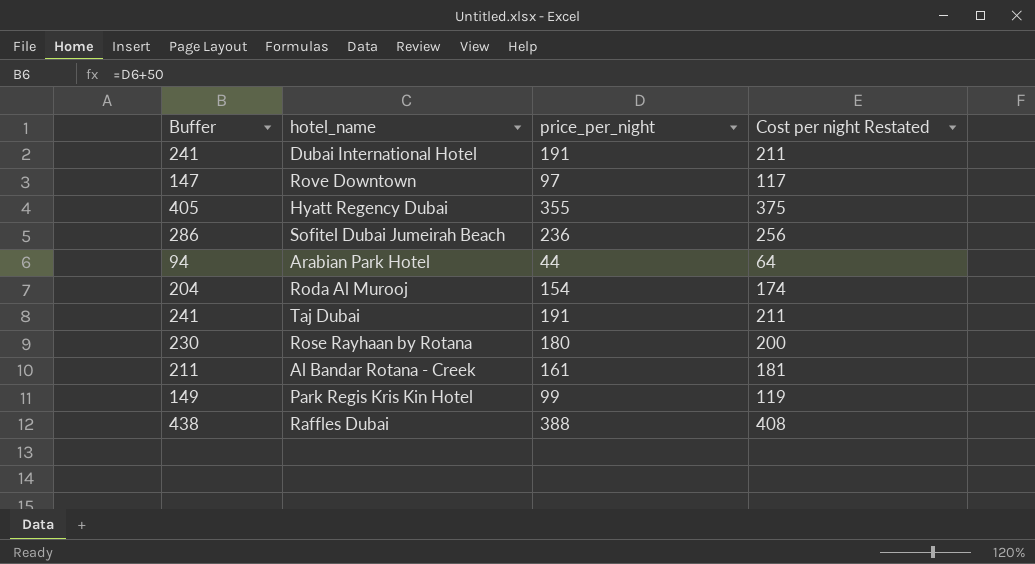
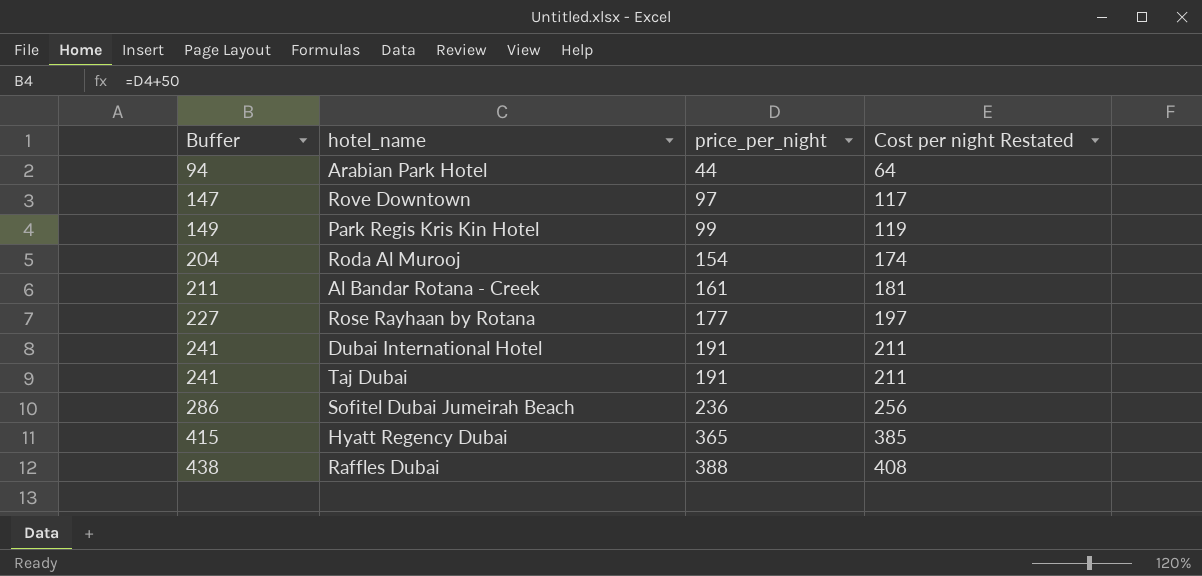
row order: none -> Buffer ascending
Rose Rayhaan by Rotana | Buffer: 230 -> 227
Rose Rayhaan by Rotana | price_per_night: 180 -> 177
Rose Rayhaan by Rotana | Cost per night Restated: 200 -> 197
Hyatt Regency Dubai | Buffer: 405 -> 415
Hyatt Regency Dubai | price_per_night: 355 -> 365
Hyatt Regency Dubai | Cost per night Restated: 375 -> 385

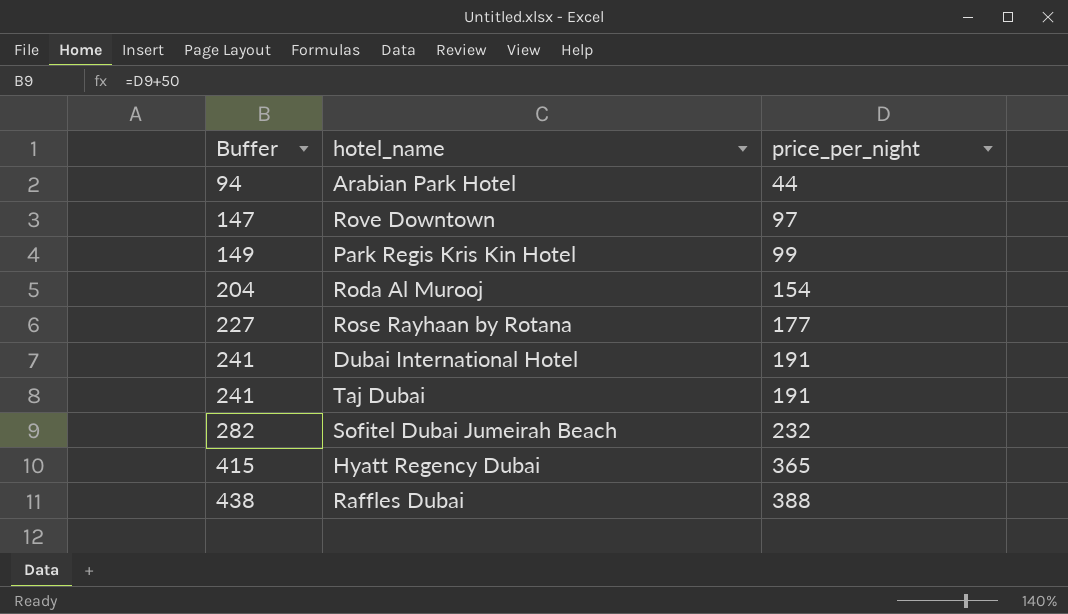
column Cost per night Restated | formula: [price_per_night] + 20 -> none
row Al Bandar Rotana - Creek: 211 | 161 | 181 -> none
Sofitel Dubai Jumeirah Beach | Buffer: 286 -> 282
Sofitel Dubai Jumeirah Beach | price_per_night: 236 -> 232

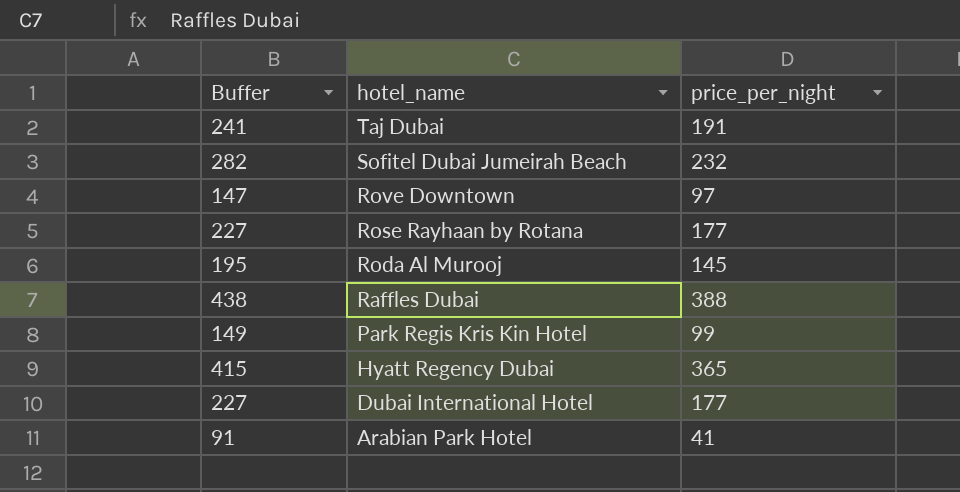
row order: Buffer ascending -> hotel_name descending
Roda Al Murooj | Buffer: 204 -> 195
Roda Al Murooj | price_per_night: 154 -> 145
Dubai International Hotel | Buffer: 241 -> 227
Dubai International Hotel | price_per_night: 191 -> 177
Arabian Park Hotel | Buffer: 94 -> 91
Arabian Park Hotel | price_per_night: 44 -> 41

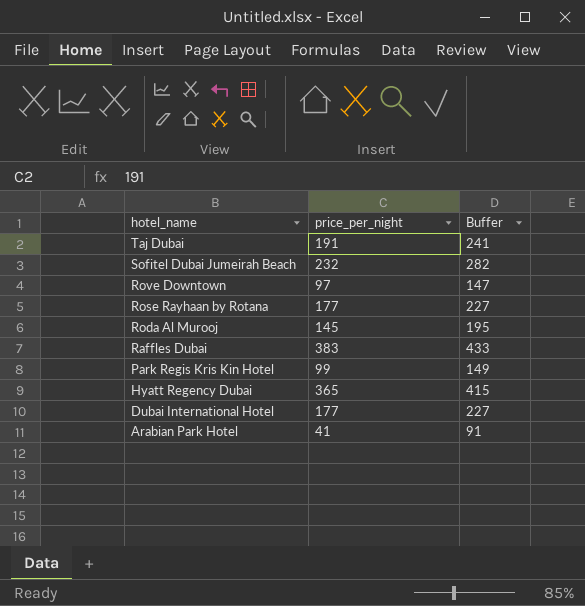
column Buffer | position: 1 -> 3
Raffles Dubai | price_per_night: 388 -> 383
Raffles Dubai | Buffer: 438 -> 433

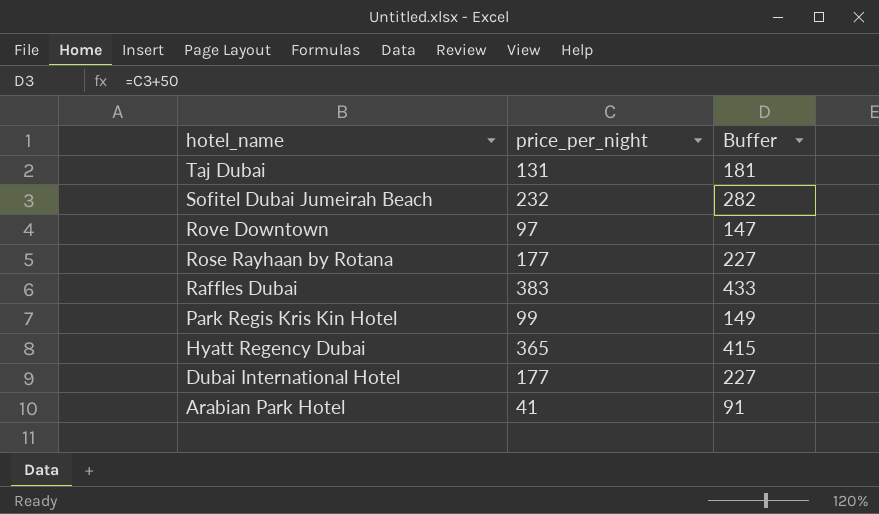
row Roda Al Murooj: 145 | 195 -> none
Taj Dubai | price_per_night: 191 -> 131
Taj Dubai | Buffer: 241 -> 181

